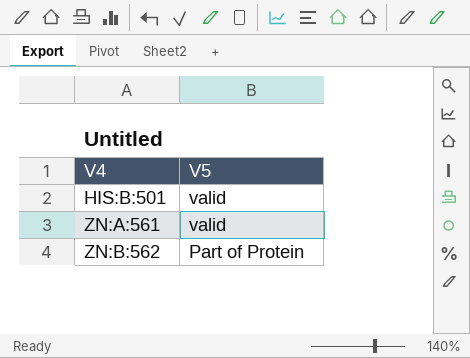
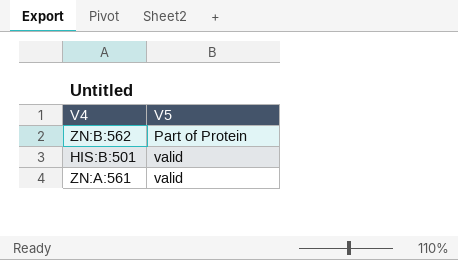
row order: V4 ascending -> V5 ascending

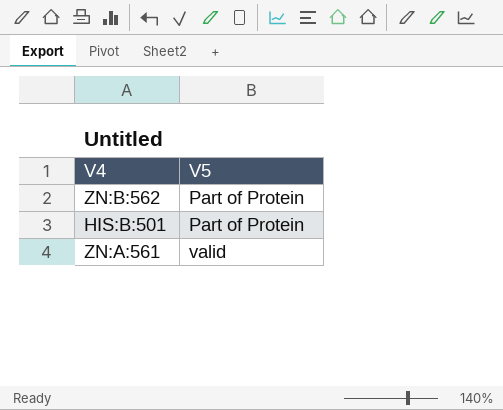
HIS:B:501 | V5: valid -> Part of Protein

